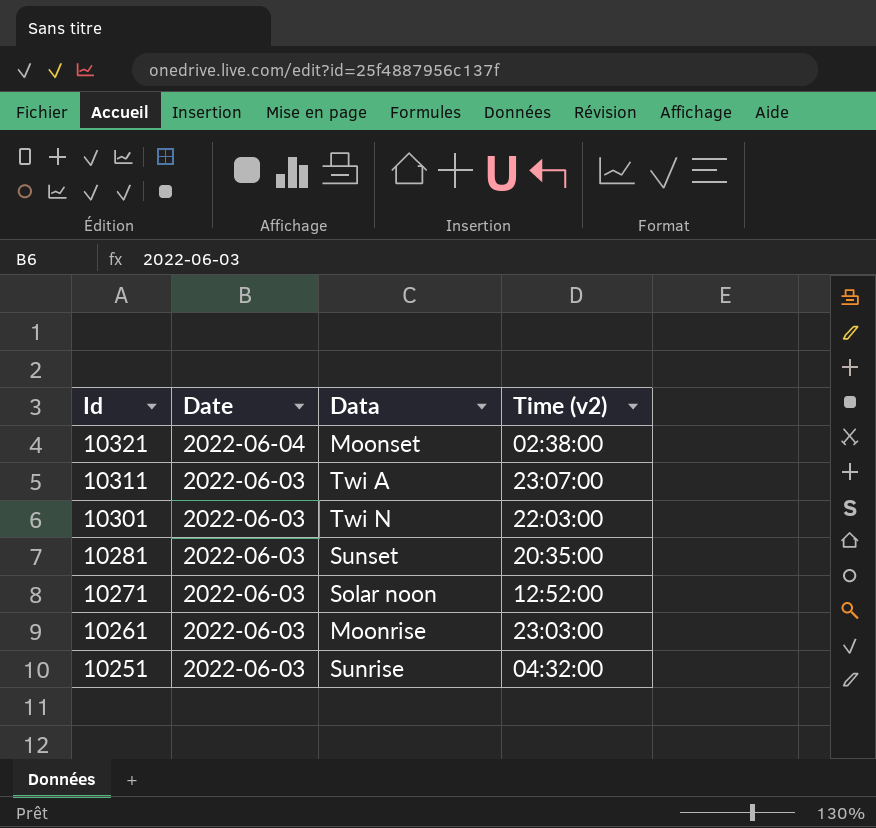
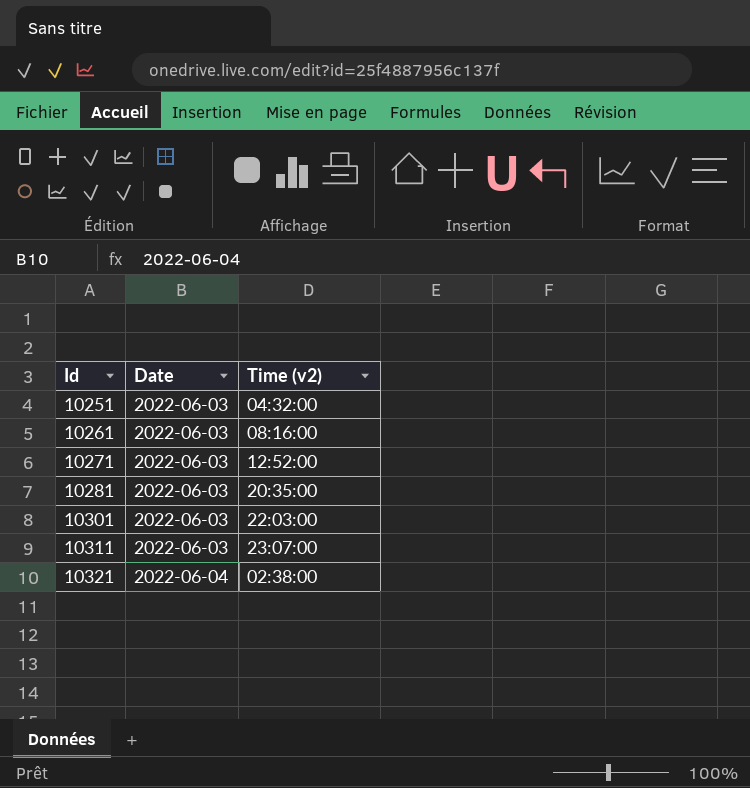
row order: Id descending -> Id ascending
column Data | position: 3 -> none
10261 | Time (v2): 23:03:00 -> 08:16:00

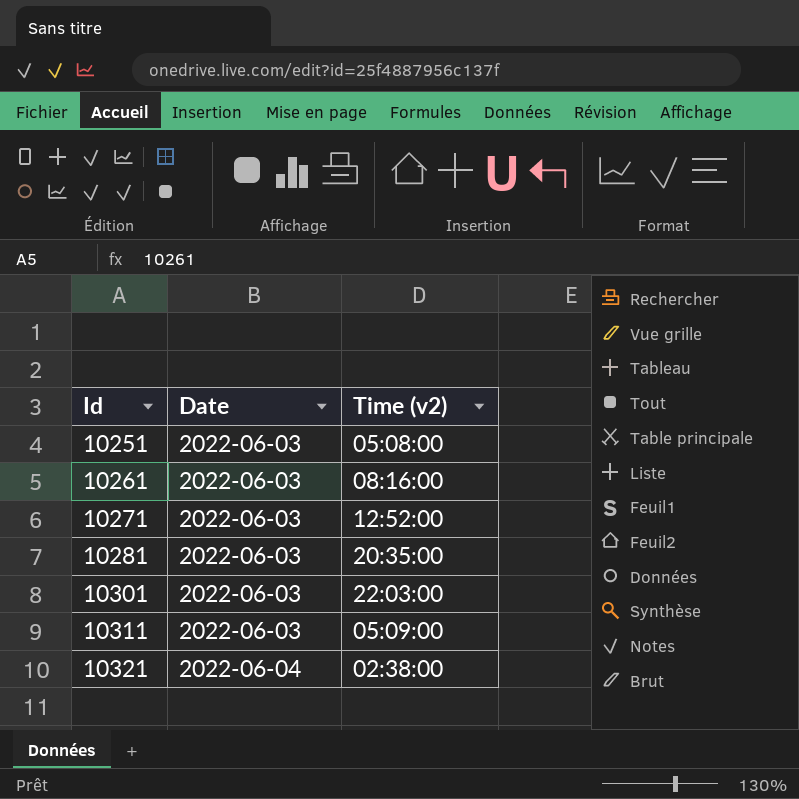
10251 | Time (v2): 04:32:00 -> 05:08:00
10311 | Time (v2): 23:07:00 -> 05:09:00

